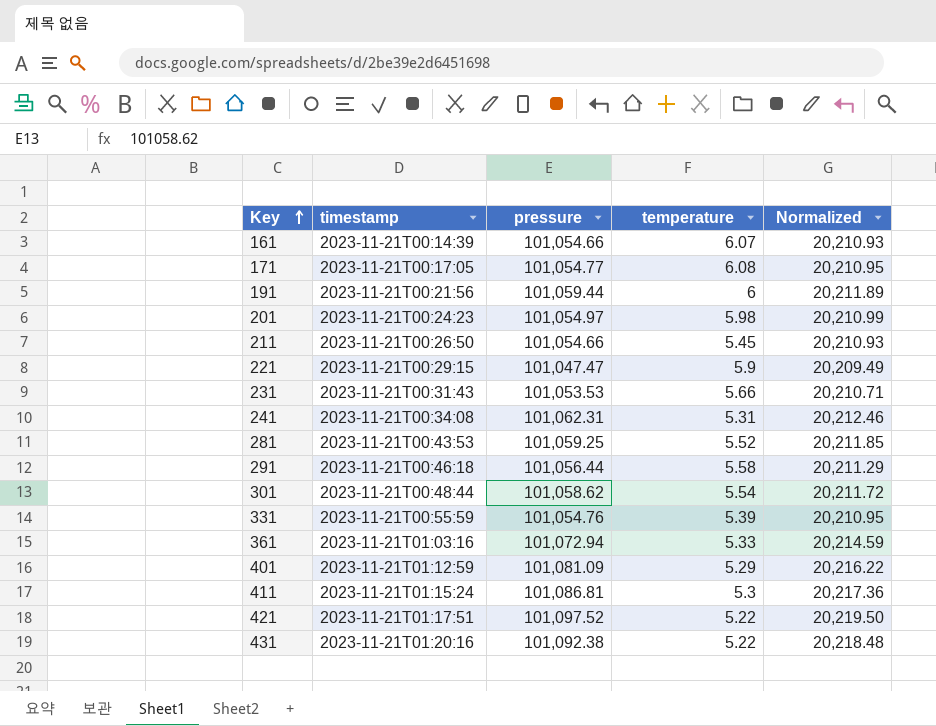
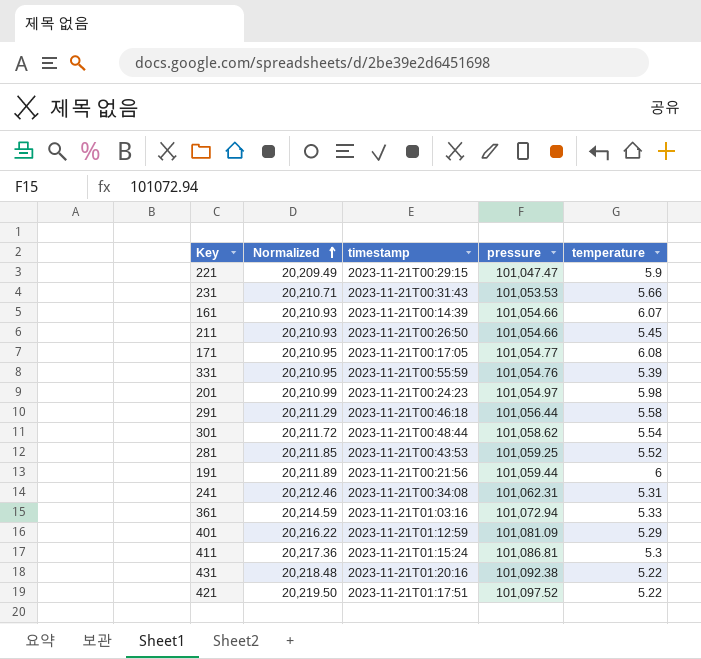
row order: Key ascending -> Normalized ascending
column Normalized | position: 5 -> 2

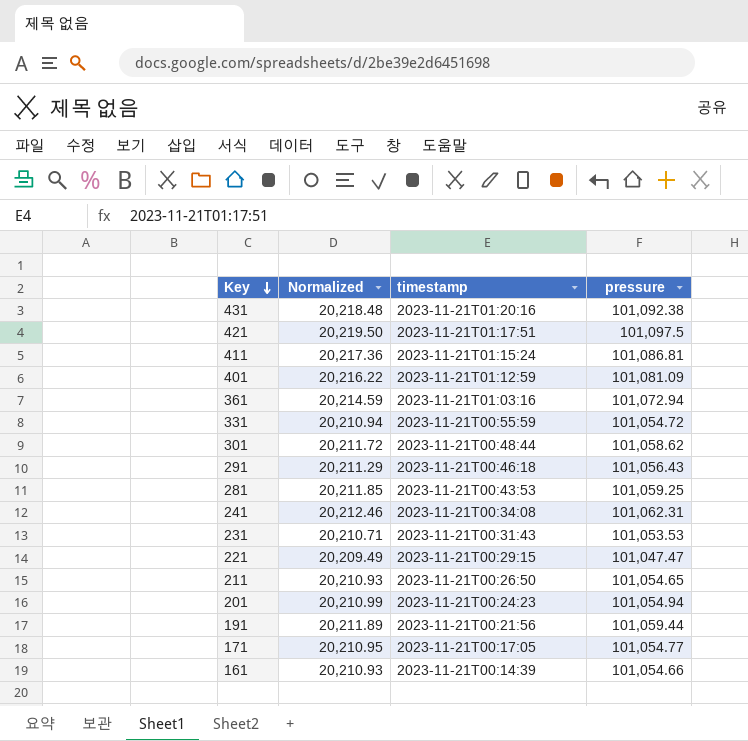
row order: Normalized ascending -> Key descending
column temperature | position: 5 -> none
421 | pressure: 101,097.52 -> 101,097.5
331 | Normalized: 20,210.95 -> 20,210.94
331 | pressure: 101,054.76 -> 101,054.72
291 | pressure: 101,056.44 -> 101,056.43
211 | pressure: 101,054.66 -> 101,054.65
201 | pressure: 101,054.97 -> 101,054.94

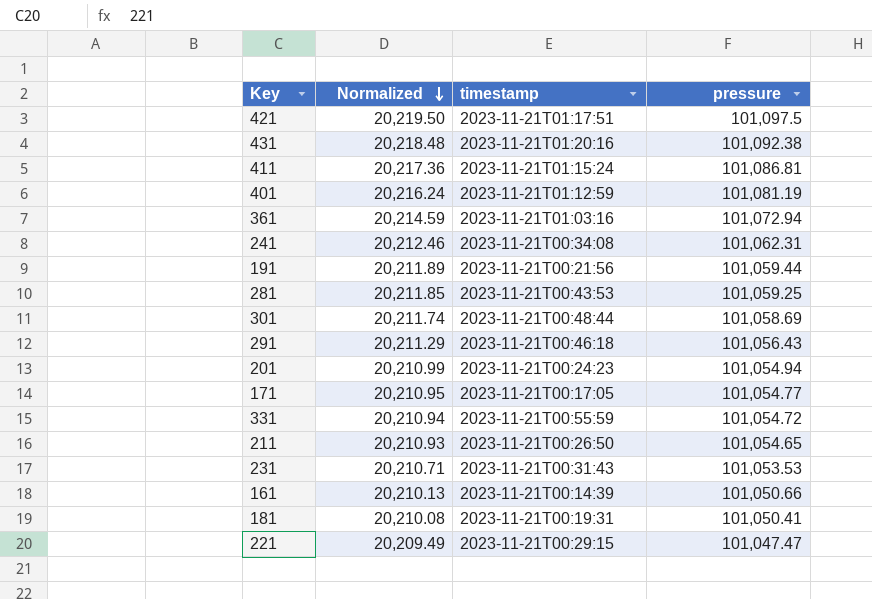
row order: Key descending -> Normalized descending
401 | Normalized: 20,216.22 -> 20,216.24
401 | pressure: 101,081.09 -> 101,081.19
301 | Normalized: 20,211.72 -> 20,211.74
301 | pressure: 101,058.62 -> 101,058.69
161 | Normalized: 20,210.93 -> 20,210.13
161 | pressure: 101,054.66 -> 101,050.66
row 181: none -> 20,210.08 | 2023-11-21T00:19:31 | 101,050.41

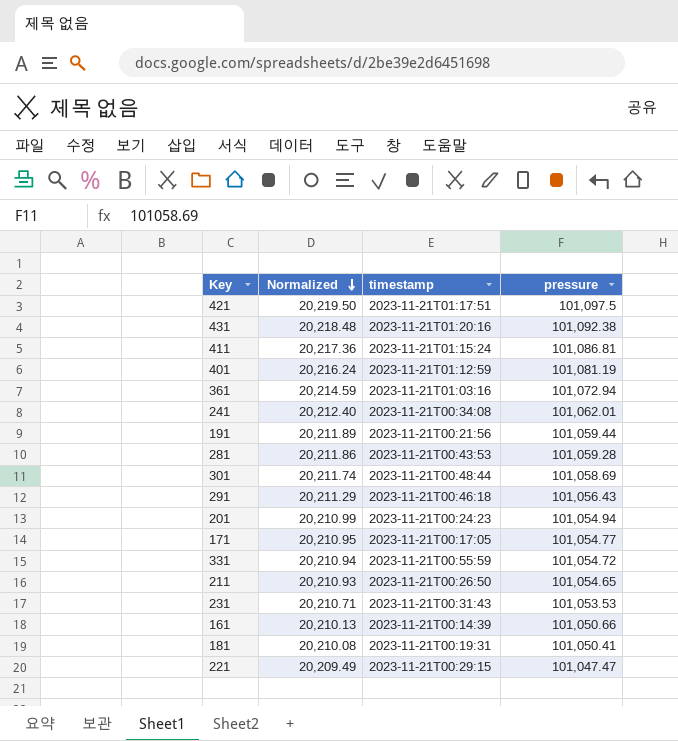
241 | Normalized: 20,212.46 -> 20,212.40
241 | pressure: 101,062.31 -> 101,062.01
281 | Normalized: 20,211.85 -> 20,211.86
281 | pressure: 101,059.25 -> 101,059.28

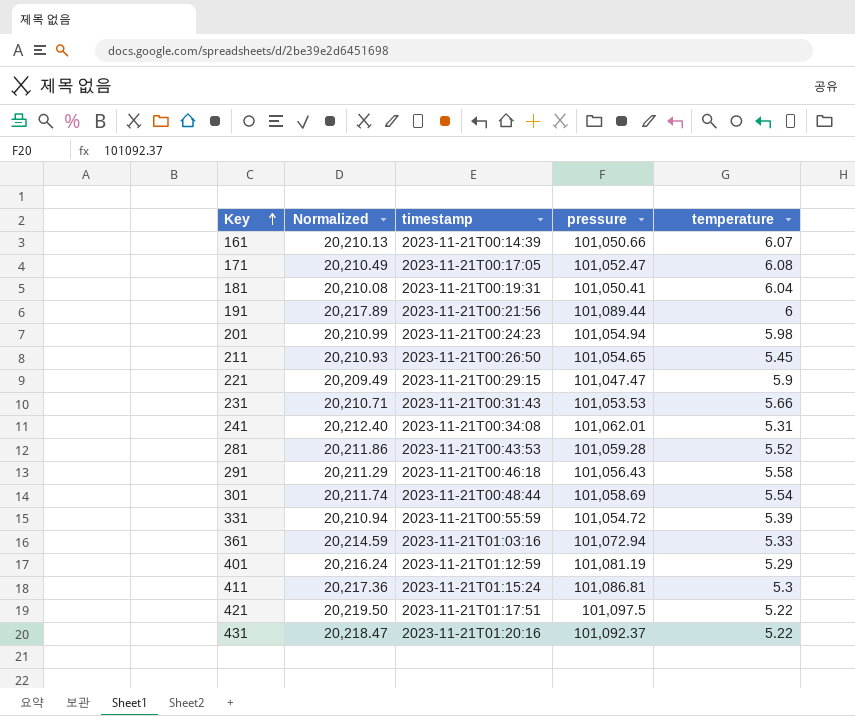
row order: Normalized descending -> Key ascending
column temperature | position: none -> 5
171 | Normalized: 20,210.95 -> 20,210.49
171 | pressure: 101,054.77 -> 101,052.47
191 | Normalized: 20,211.89 -> 20,217.89
191 | pressure: 101,059.44 -> 101,089.44
431 | Normalized: 20,218.48 -> 20,218.47
431 | pressure: 101,092.38 -> 101,092.37

